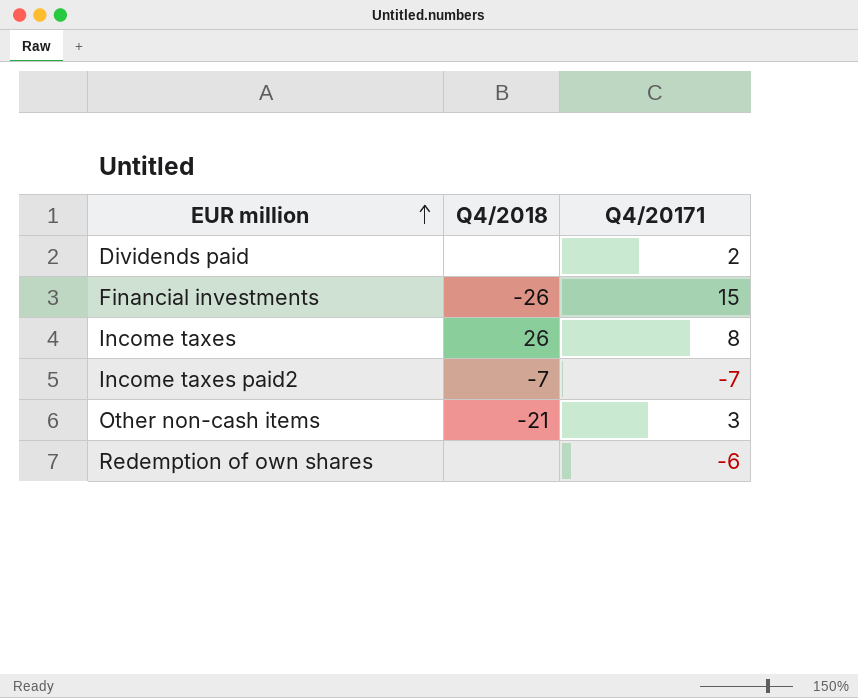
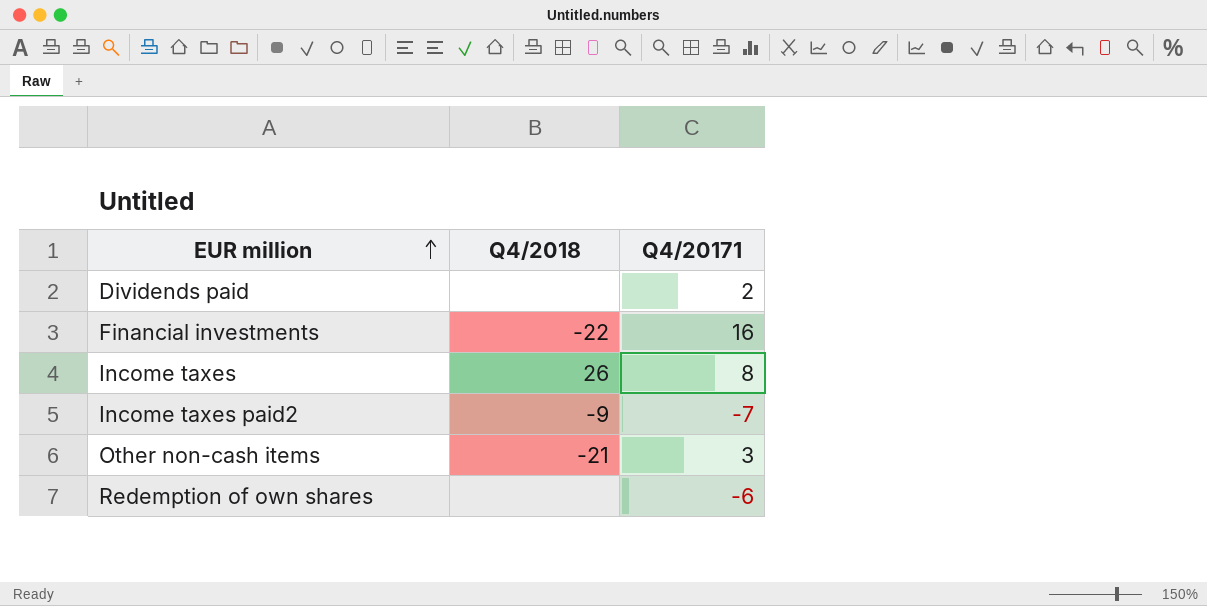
Financial investments | Q4/2018: -26 -> -22
Financial investments | Q4/20171: 15 -> 16
Income taxes paid2 | Q4/2018: -7 -> -9

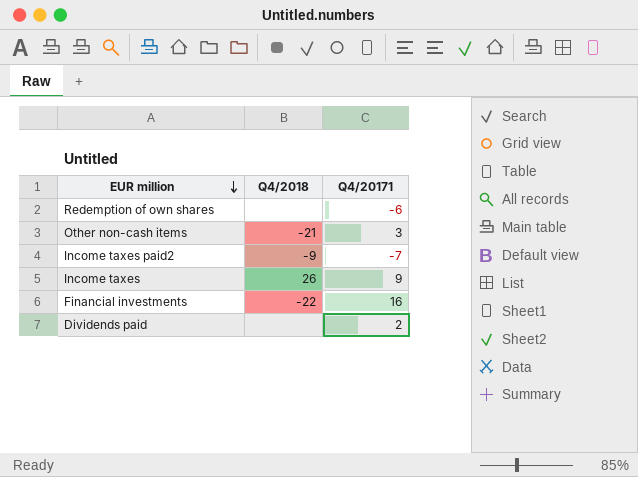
row order: EUR million ascending -> EUR million descending
Income taxes | Q4/20171: 8 -> 9

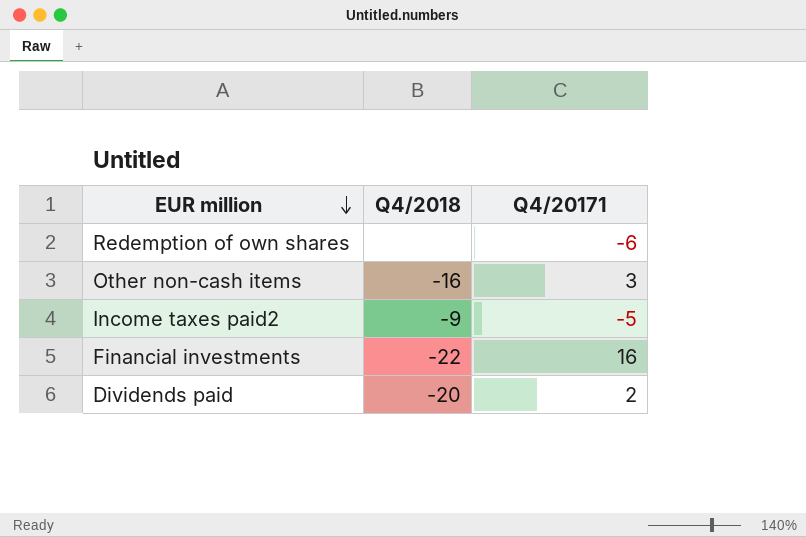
row Income taxes: 26 | 9 -> none
Other non-cash items | Q4/2018: -21 -> -16
Income taxes paid2 | Q4/20171: -7 -> -5
Dividends paid | Q4/2018: none -> -20

